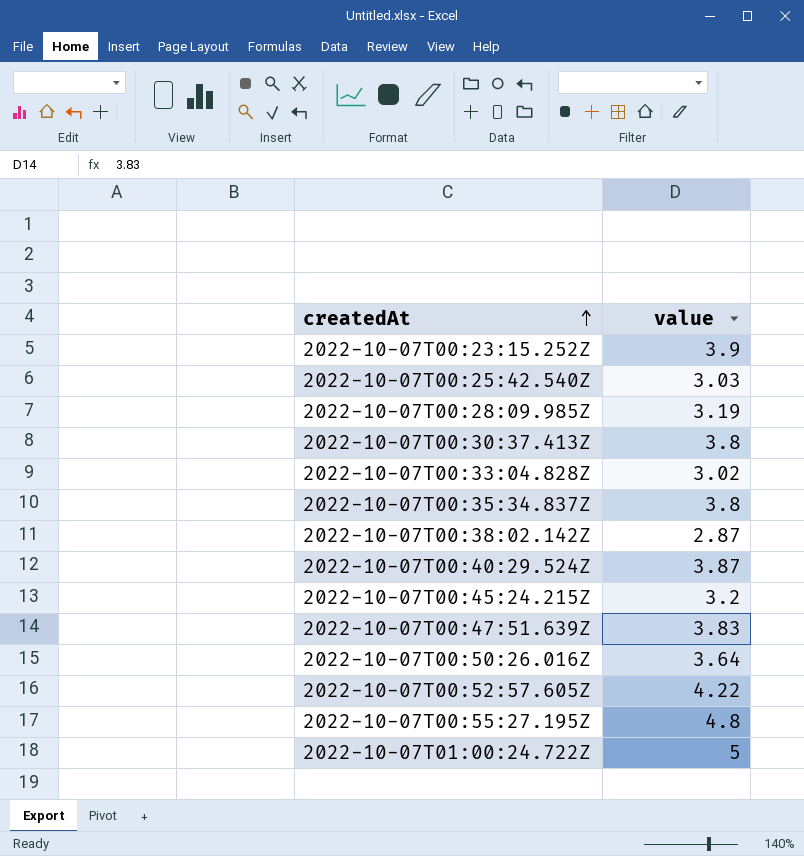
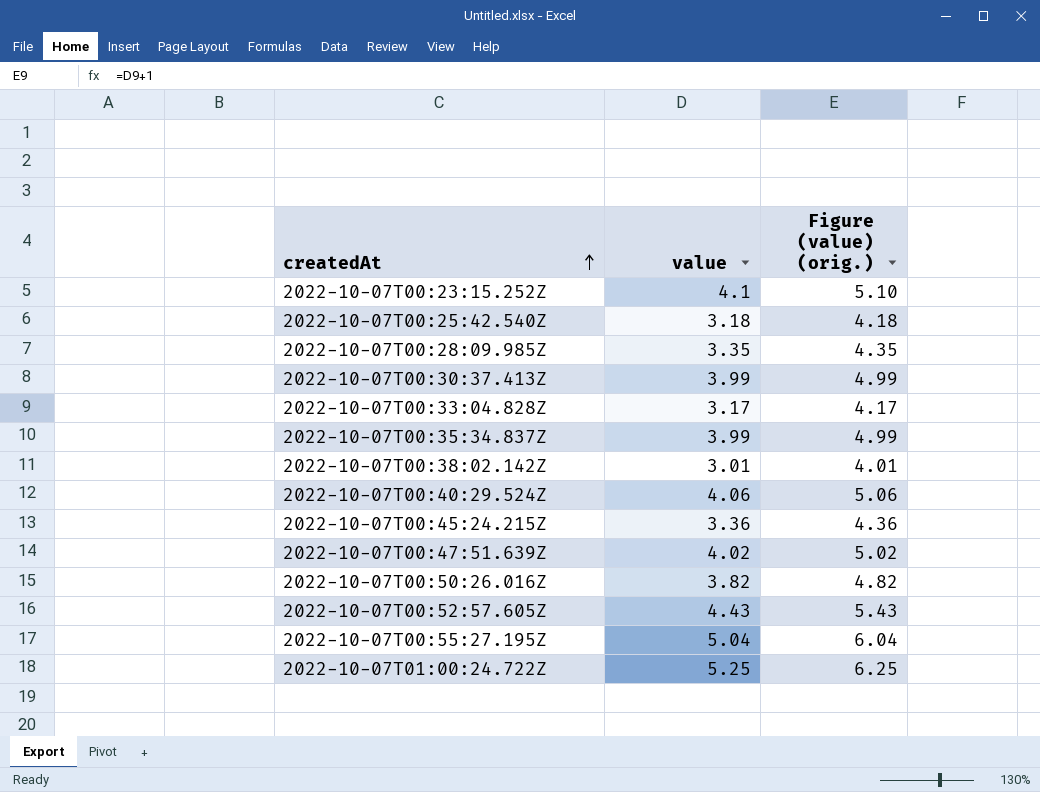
column Figure (value) (orig.) | formula: none -> [value] + 1
2022-10-07T00:23:15.252Z | value: 3.9 -> 4.1
2022-10-07T00:25:42.540Z | value: 3.03 -> 3.18
2022-10-07T00:28:09.985Z | value: 3.19 -> 3.35
2022-10-07T00:30:37.413Z | value: 3.8 -> 3.99
2022-10-07T00:33:04.828Z | value: 3.02 -> 3.17
2022-10-07T00:35:34.837Z | value: 3.8 -> 3.99
2022-10-07T00:38:02.142Z | value: 2.87 -> 3.01
2022-10-07T00:40:29.524Z | value: 3.87 -> 4.06
2022-10-07T00:45:24.215Z | value: 3.2 -> 3.36
2022-10-07T00:47:51.639Z | value: 3.83 -> 4.02
2022-10-07T00:50:26.016Z | value: 3.64 -> 3.82
2022-10-07T00:52:57.605Z | value: 4.22 -> 4.43
2022-10-07T00:55:27.195Z | value: 4.8 -> 5.04
2022-10-07T01:00:24.722Z | value: 5 -> 5.25

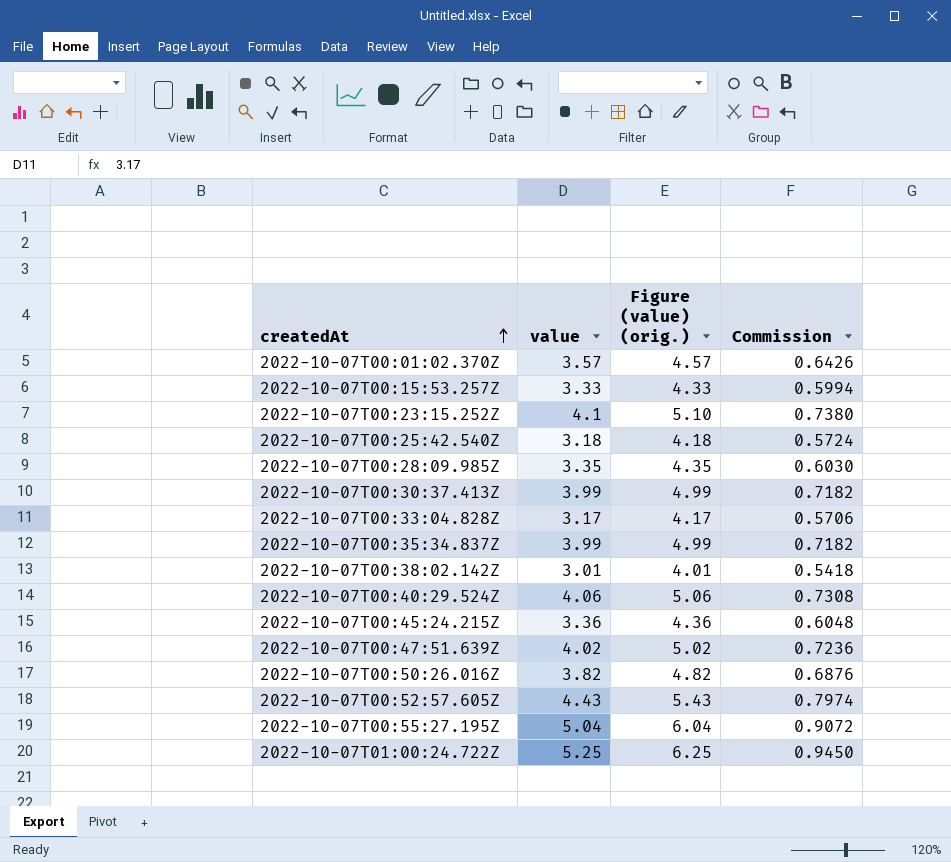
column Commission | formula: none -> [value] * 0.18
row 2022-10-07T00:01:02.370Z: none -> 3.57 | 4.57 | 0.6426
row 2022-10-07T00:15:53.257Z: none -> 3.33 | 4.33 | 0.5994

